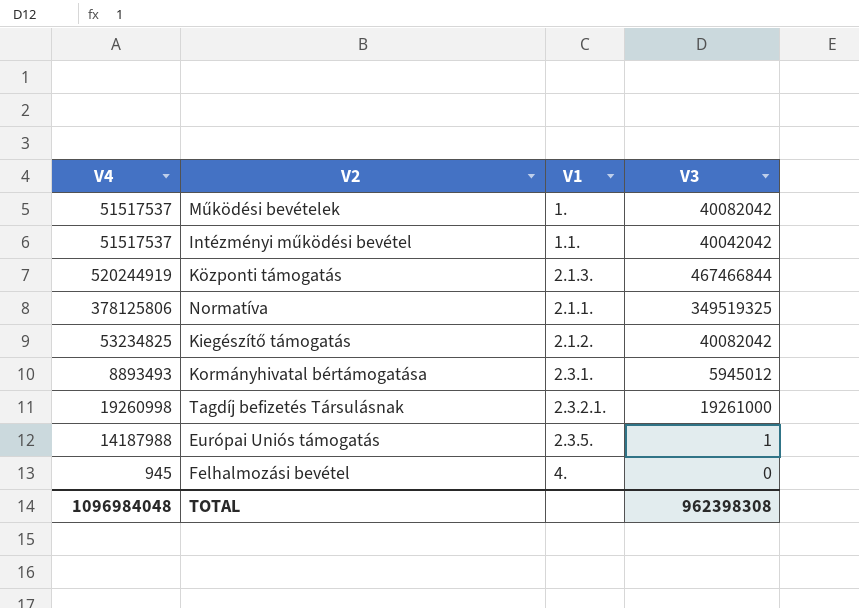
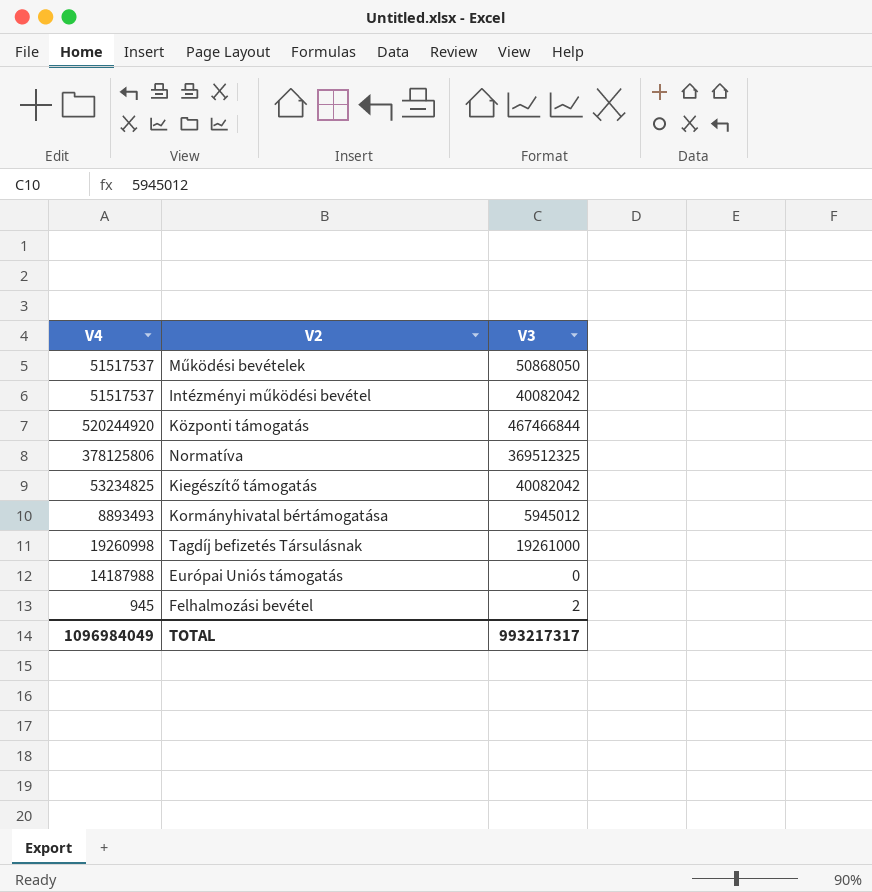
column V1 | position: 3 -> none
Működési bevételek | V3: 40082042 -> 50868050
Intézményi működési bevétel | V3: 40042042 -> 40082042
Központi támogatás | V4: 520244919 -> 520244920
Normatíva | V3: 349519325 -> 369512325
Európai Uniós támogatás | V3: 1 -> 0
Felhalmozási bevétel | V3: 0 -> 2
TOTAL | V4: 1096984048 -> 1096984049
TOTAL | V3: 962398308 -> 993217317

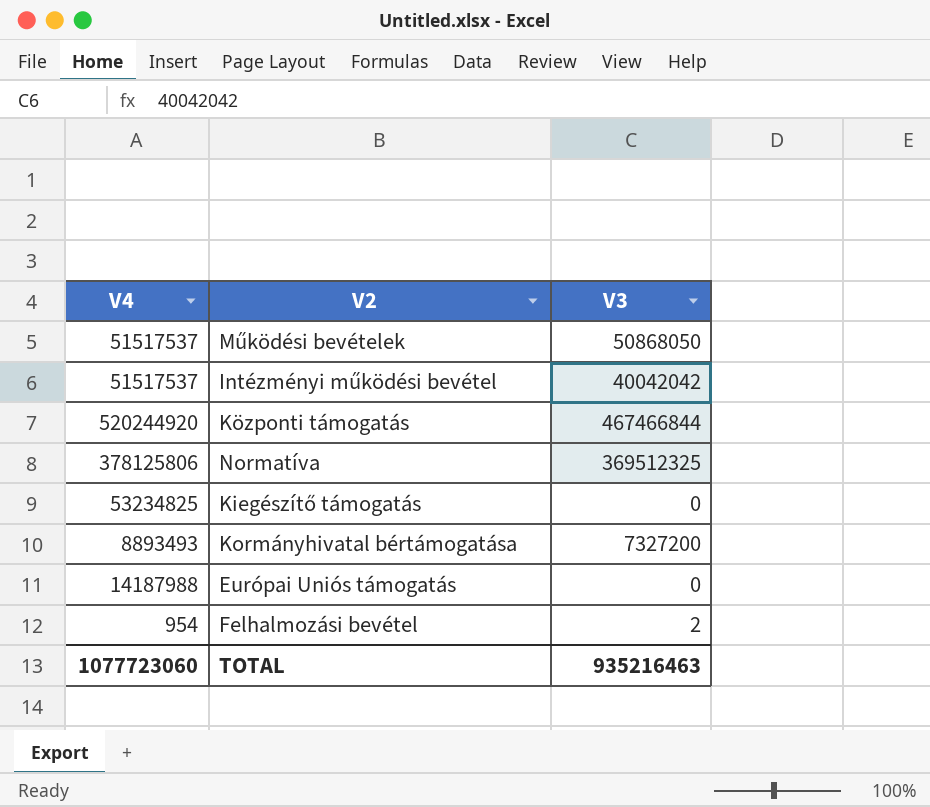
row Tagdíj befizetés Társulásnak: 19260998 | 19261000 -> none
Intézményi működési bevétel | V3: 40082042 -> 40042042
Kiegészítő támogatás | V3: 40082042 -> 0
Kormányhivatal bértámogatása | V3: 5945012 -> 7327200
Felhalmozási bevétel | V4: 945 -> 954
TOTAL | V4: 1096984049 -> 1077723060
TOTAL | V3: 993217317 -> 935216463

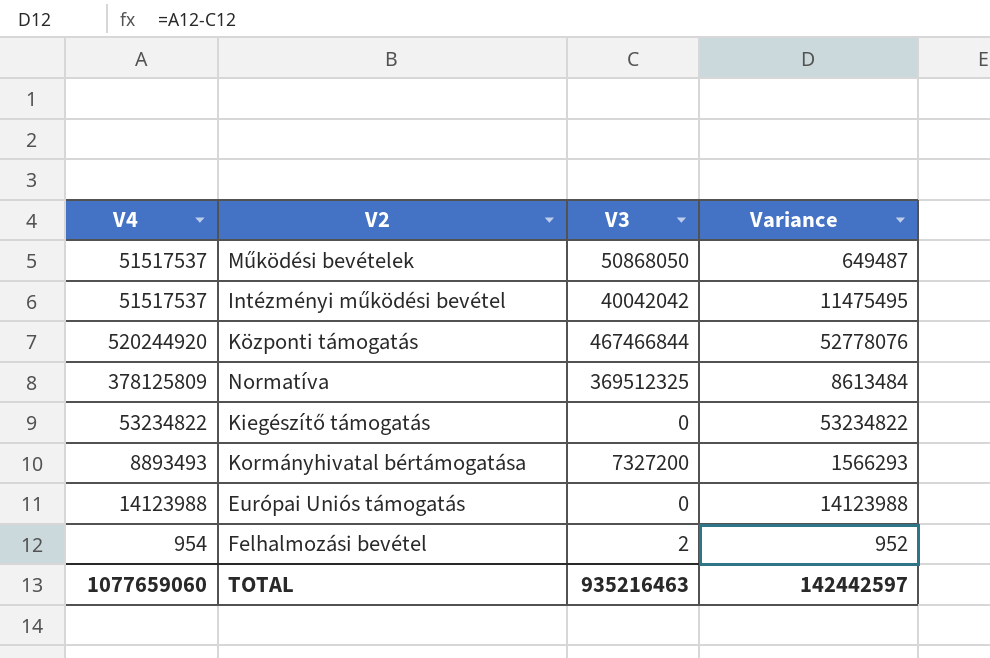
column Variance | formula: none -> [V4] - [V3]
Normatíva | V4: 378125806 -> 378125809
Kiegészítő támogatás | V4: 53234825 -> 53234822
Európai Uniós támogatás | V4: 14187988 -> 14123988
TOTAL | V4: 1077723060 -> 1077659060

